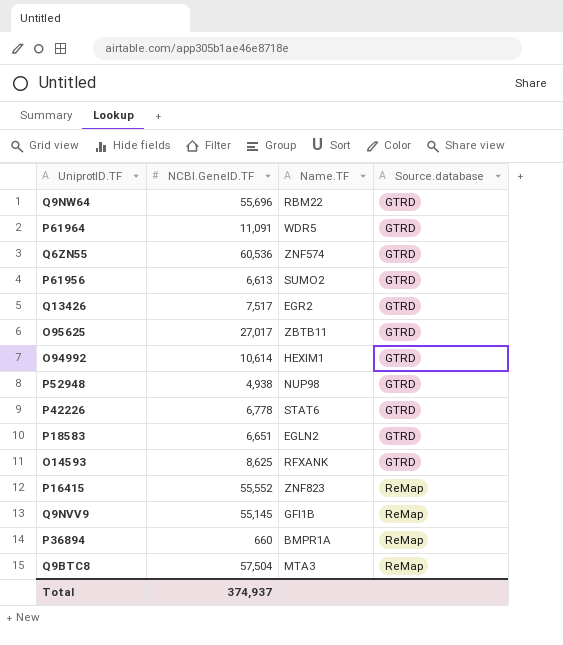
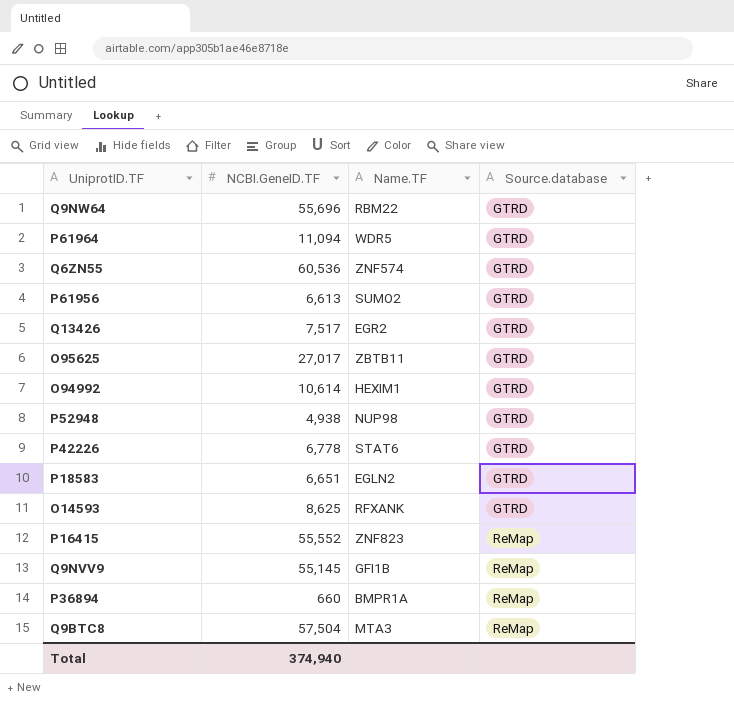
P61964 | NCBI.GeneID.TF: 11,091 -> 11,094
Total | NCBI.GeneID.TF: 374,937 -> 374,940

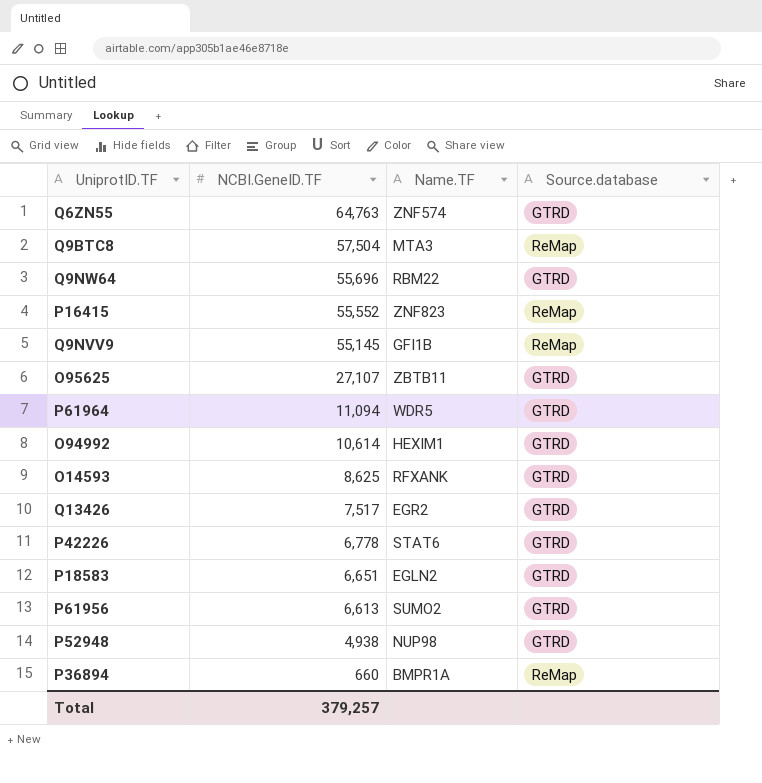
row order: Source.database ascending -> NCBI.GeneID.TF descending
Q6ZN55 | NCBI.GeneID.TF: 60,536 -> 64,763
O95625 | NCBI.GeneID.TF: 27,017 -> 27,107
Total | NCBI.GeneID.TF: 374,940 -> 379,257

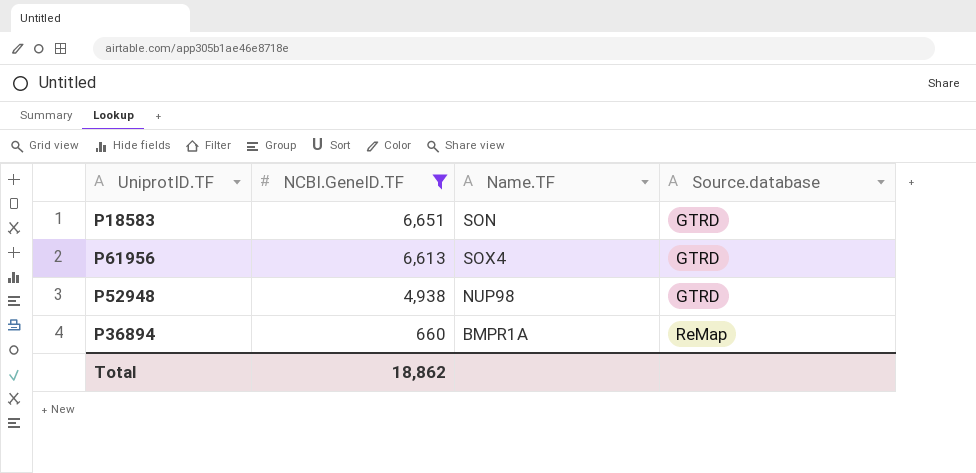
filter: none -> NCBI.GeneID.TF <= 6,651
P18583 | Name.TF: EGLN2 -> SON
P61956 | Name.TF: SUMO2 -> SOX4
Total | NCBI.GeneID.TF: 379,257 -> 18,862

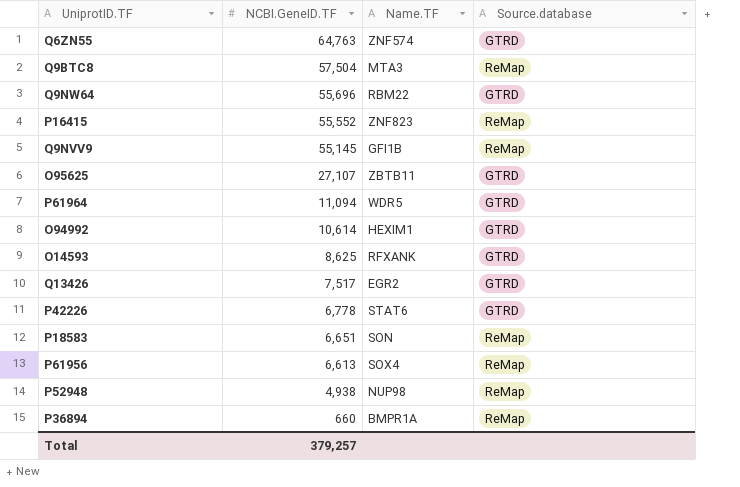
filter: NCBI.GeneID.TF <= 6,651 -> none
P18583 | Source.database: GTRD -> ReMap
P61956 | Source.database: GTRD -> ReMap
P52948 | Source.database: GTRD -> ReMap
Total | NCBI.GeneID.TF: 18,862 -> 379,257

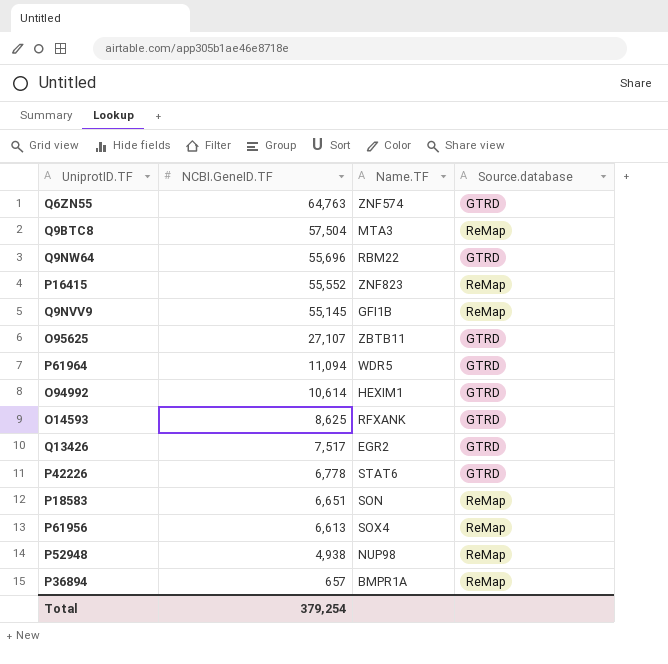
P36894 | NCBI.GeneID.TF: 660 -> 657
Total | NCBI.GeneID.TF: 379,257 -> 379,254

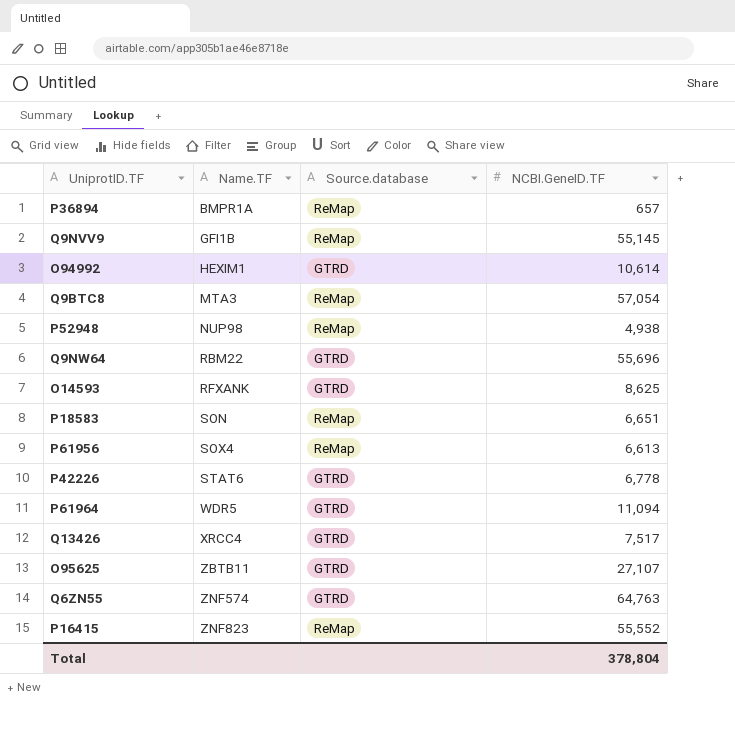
row order: NCBI.GeneID.TF descending -> Name.TF ascending
column NCBI.GeneID.TF | position: 2 -> 4
Q9BTC8 | NCBI.GeneID.TF: 57,504 -> 57,054
Q13426 | Name.TF: EGR2 -> XRCC4
Total | NCBI.GeneID.TF: 379,254 -> 378,804

